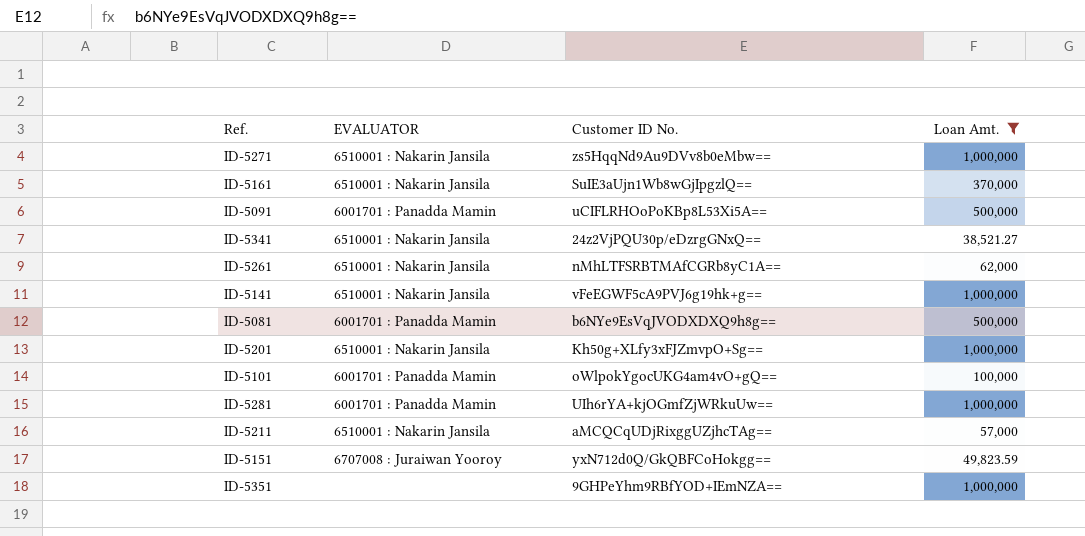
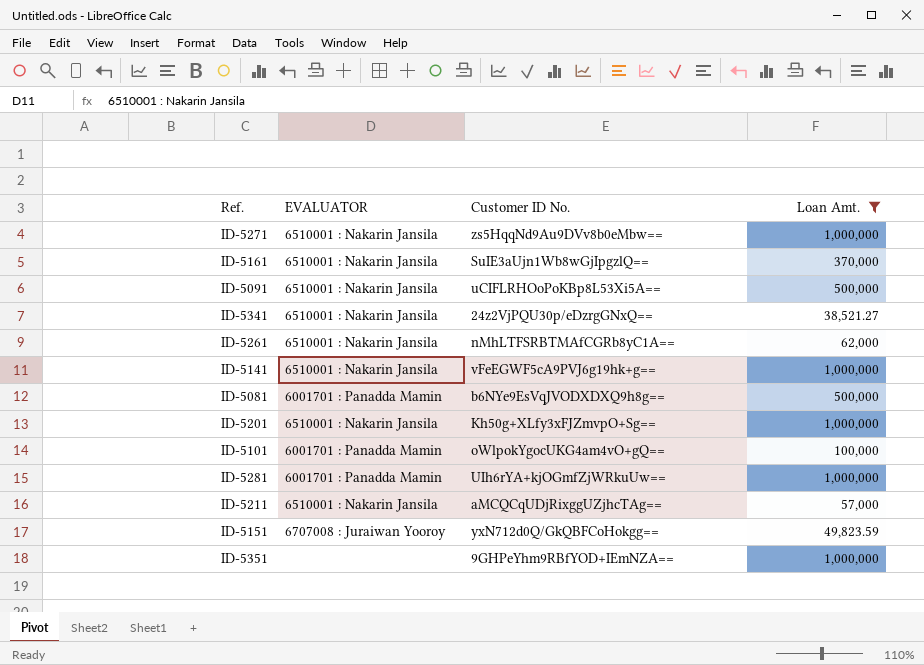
ID-5091 | EVALUATOR: 6001701 : Panadda Mamin -> 6510001 : Nakarin Jansila

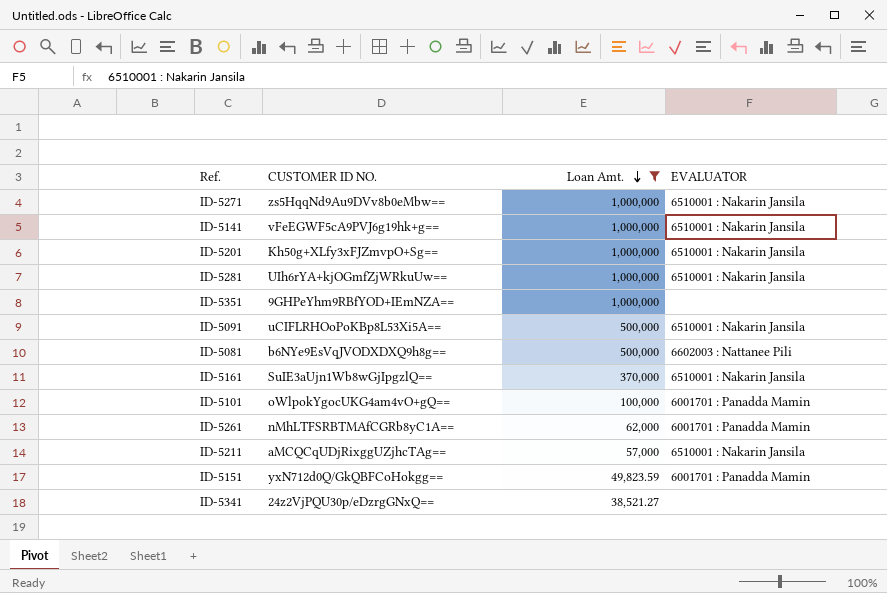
row order: none -> Loan Amt. descending
column name: Customer ID No. -> CUSTOMER ID NO.
column EVALUATOR | position: 2 -> 4
ID-5281 | EVALUATOR: 6001701 : Panadda Mamin -> 6510001 : Nakarin Jansila
ID-5081 | EVALUATOR: 6001701 : Panadda Mamin -> 6602003 : Nattanee Pili
ID-5261 | EVALUATOR: 6510001 : Nakarin Jansila -> 6001701 : Panadda Mamin
ID-5151 | EVALUATOR: 6707008 : Juraiwan Yooroy -> 6001701 : Panadda Mamin
ID-5341 | EVALUATOR: 6510001 : Nakarin Jansila -> none

